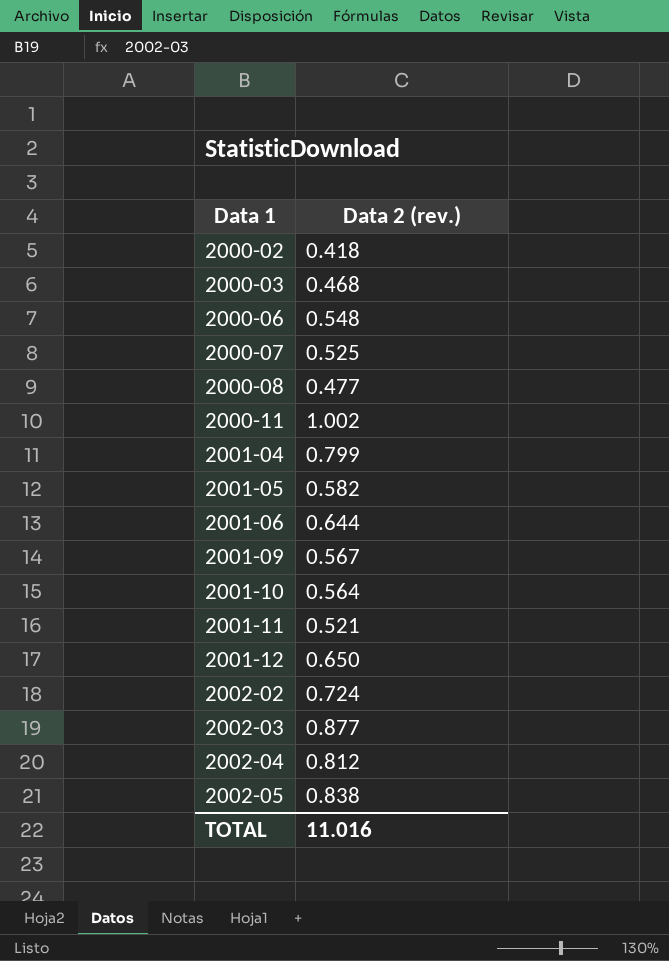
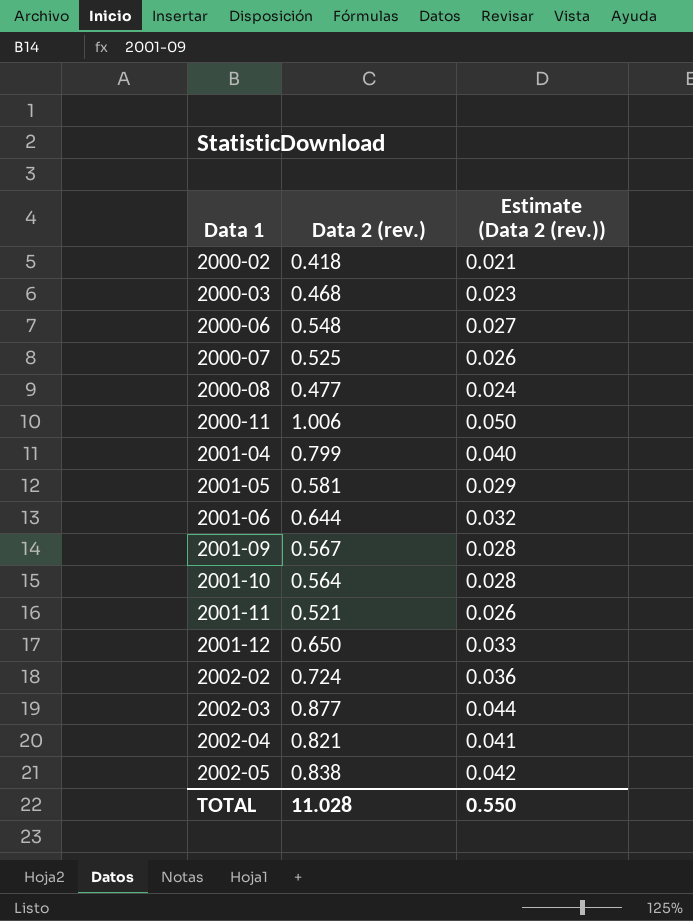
column Estimate (Data 2 (rev.)) | formula: none -> [Data 2 (rev.)] * 0.05
2000-11 | Data 2 (rev.): 1.002 -> 1.006
2001-05 | Data 2 (rev.): 0.582 -> 0.581
2002-04 | Data 2 (rev.): 0.812 -> 0.821
TOTAL | Data 2 (rev.): 11.016 -> 11.028

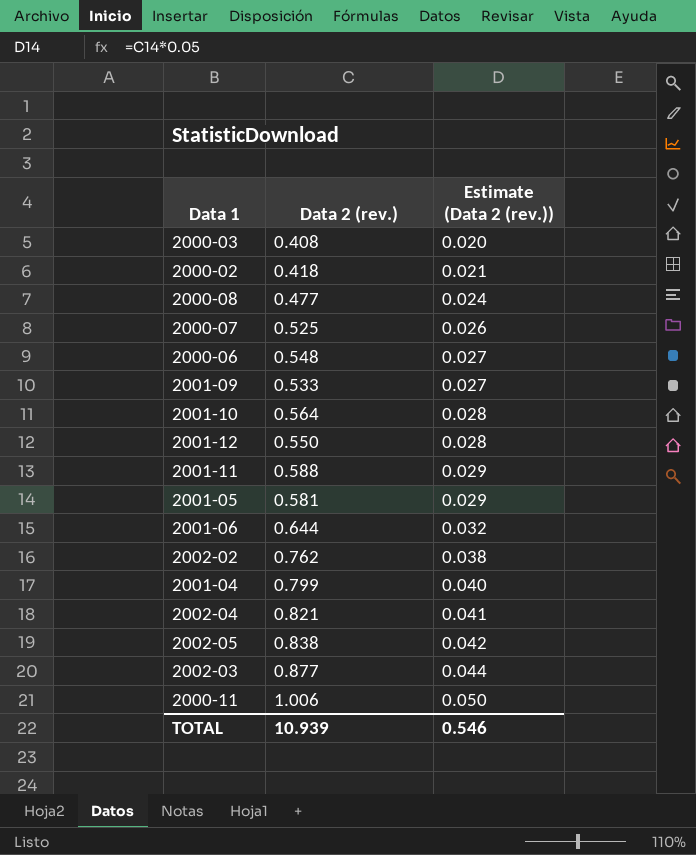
row order: Data 1 ascending -> Estimate (Data 2 (rev.)) ascending
2000-03 | Data 2 (rev.): 0.468 -> 0.408
2000-03 | Estimate (Data 2 (rev.)): 0.023 -> 0.020
2001-09 | Data 2 (rev.): 0.567 -> 0.533
2001-09 | Estimate (Data 2 (rev.)): 0.028 -> 0.027
2001-12 | Data 2 (rev.): 0.650 -> 0.550
2001-12 | Estimate (Data 2 (rev.)): 0.033 -> 0.028
2001-11 | Data 2 (rev.): 0.521 -> 0.588
2001-11 | Estimate (Data 2 (rev.)): 0.026 -> 0.029
2002-02 | Data 2 (rev.): 0.724 -> 0.762
2002-02 | Estimate (Data 2 (rev.)): 0.036 -> 0.038
TOTAL | Data 2 (rev.): 11.028 -> 10.939
TOTAL | Estimate (Data 2 (rev.)): 0.550 -> 0.546

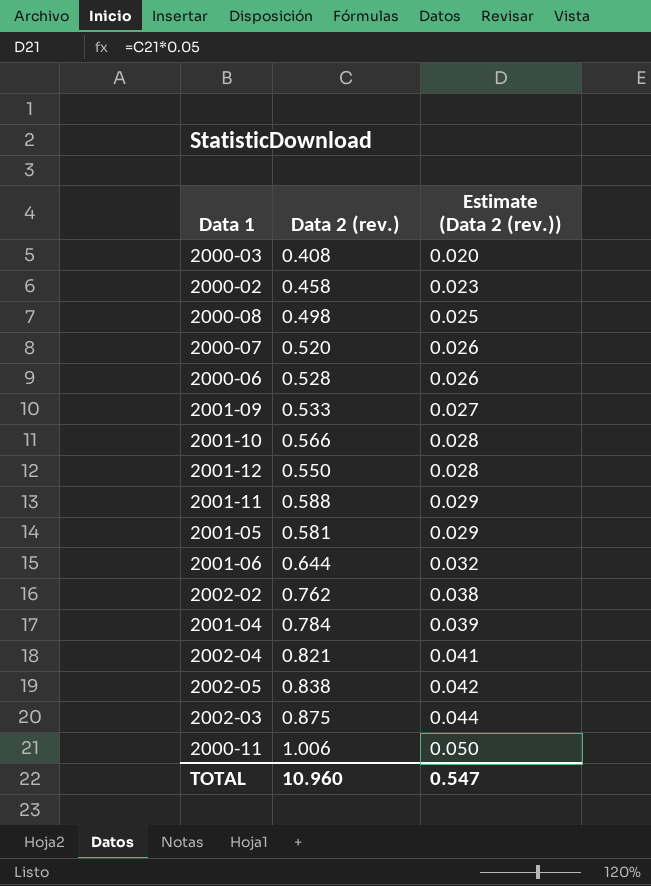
2000-02 | Data 2 (rev.): 0.418 -> 0.458
2000-02 | Estimate (Data 2 (rev.)): 0.021 -> 0.023
2000-08 | Data 2 (rev.): 0.477 -> 0.498
2000-08 | Estimate (Data 2 (rev.)): 0.024 -> 0.025
2000-07 | Data 2 (rev.): 0.525 -> 0.520
2000-06 | Data 2 (rev.): 0.548 -> 0.528
2000-06 | Estimate (Data 2 (rev.)): 0.027 -> 0.026
2001-10 | Data 2 (rev.): 0.564 -> 0.566
2001-04 | Data 2 (rev.): 0.799 -> 0.784
2001-04 | Estimate (Data 2 (rev.)): 0.040 -> 0.039
2002-03 | Data 2 (rev.): 0.877 -> 0.875
TOTAL | Data 2 (rev.): 10.939 -> 10.960
TOTAL | Estimate (Data 2 (rev.)): 0.546 -> 0.547

